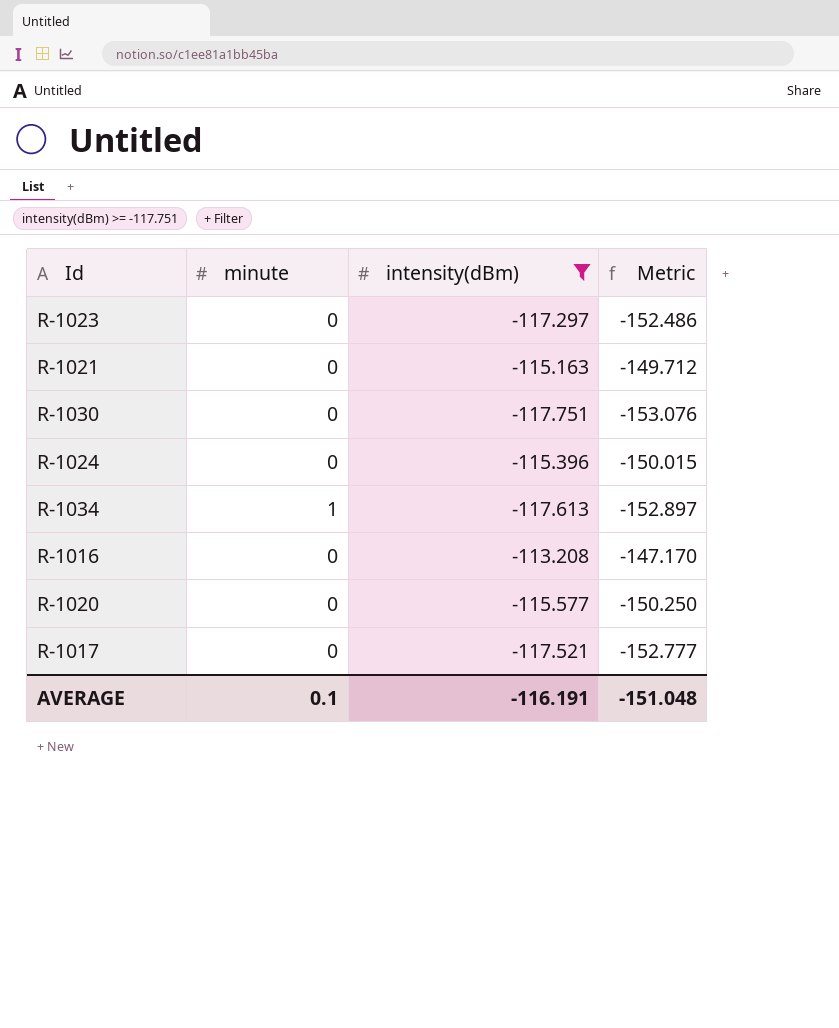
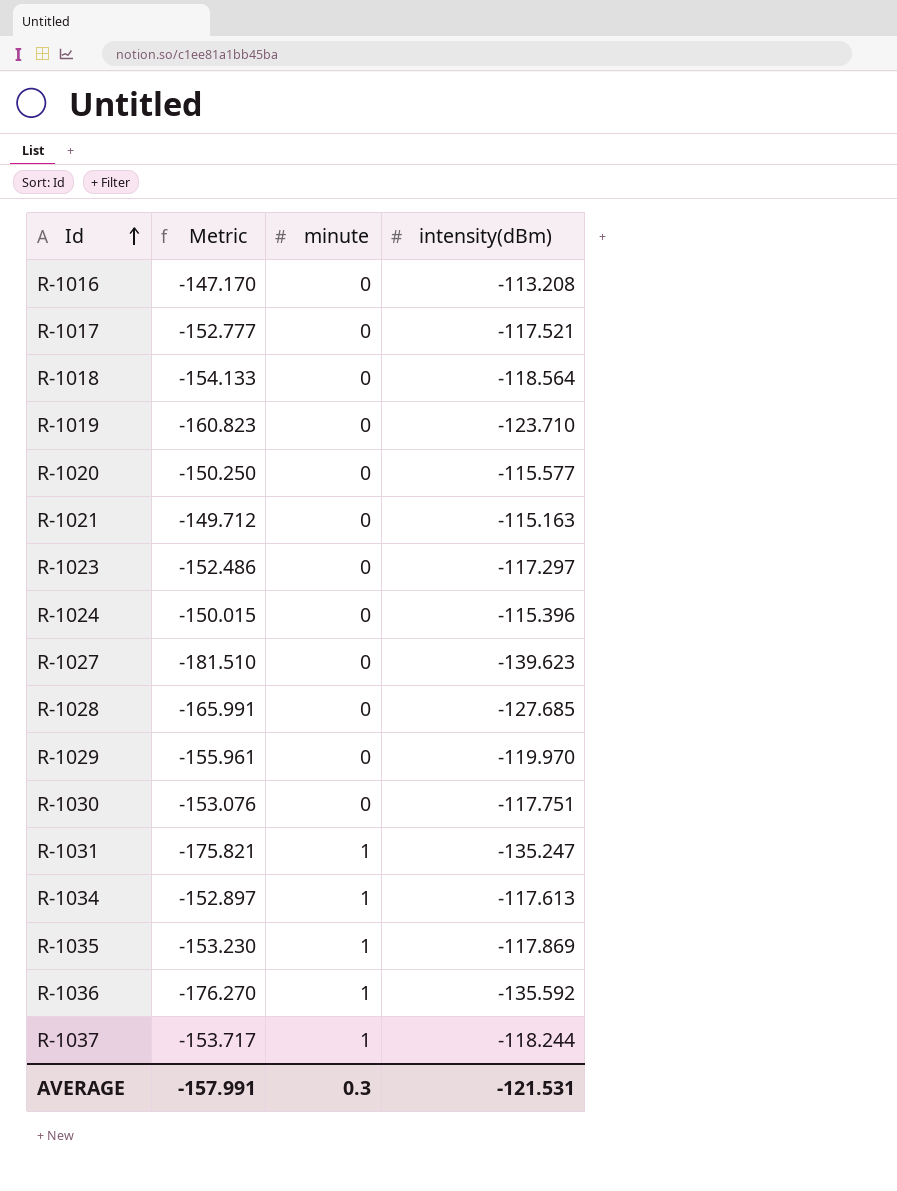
filter: intensity(dBm) >= -117.751 -> none
row order: none -> Id ascending
column Metric | position: 4 -> 2
AVERAGE | Metric: -151.048 -> -157.991
AVERAGE | minute: 0.1 -> 0.3
AVERAGE | intensity(dBm): -116.191 -> -121.531

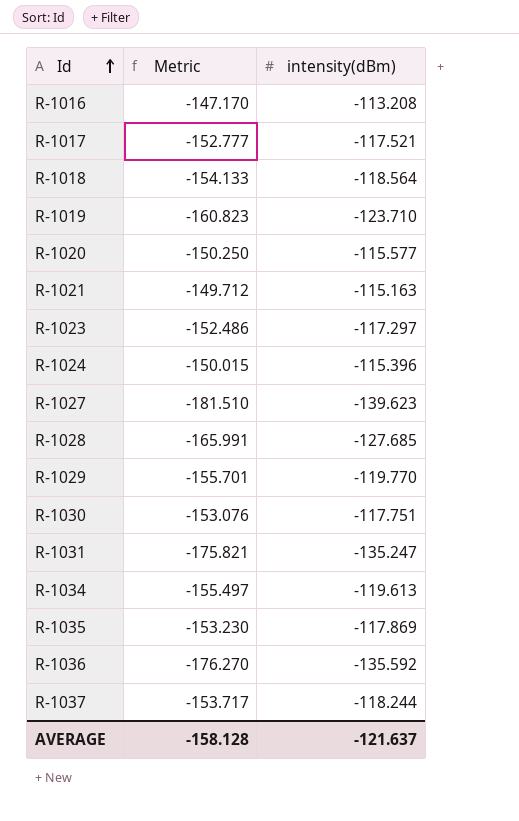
column minute | position: 3 -> none
R-1029 | Metric: -155.961 -> -155.701
R-1029 | intensity(dBm): -119.970 -> -119.770
R-1034 | Metric: -152.897 -> -155.497
R-1034 | intensity(dBm): -117.613 -> -119.613
AVERAGE | Metric: -157.991 -> -158.128
AVERAGE | intensity(dBm): -121.531 -> -121.637

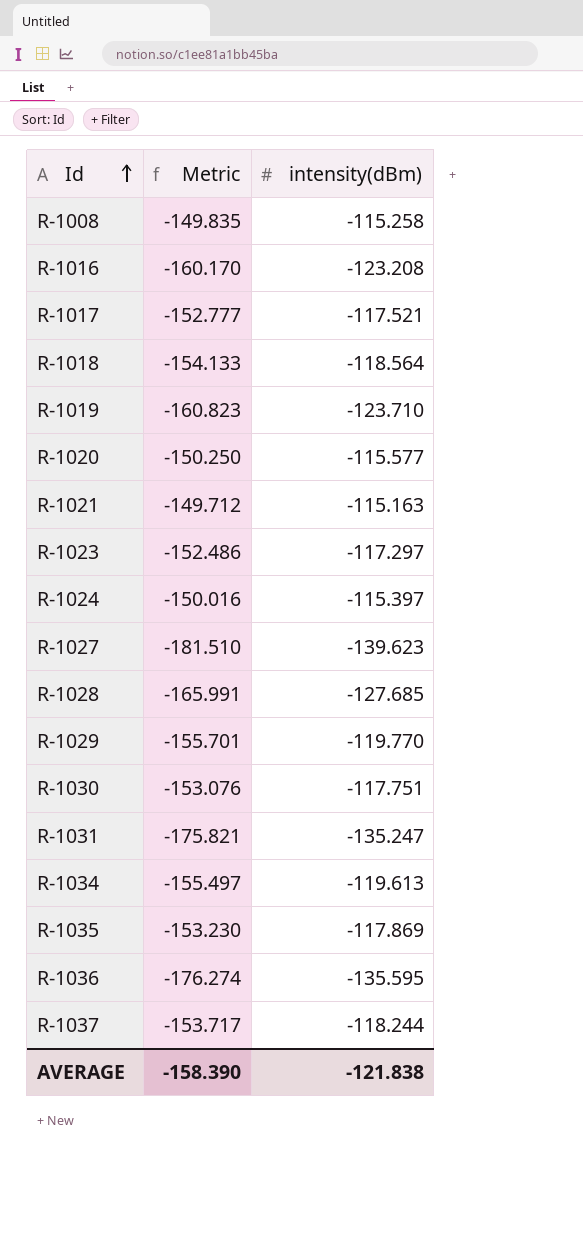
row R-1008: none -> -149.835 | -115.258
R-1016 | Metric: -147.170 -> -160.170
R-1016 | intensity(dBm): -113.208 -> -123.208
R-1024 | Metric: -150.015 -> -150.016
R-1024 | intensity(dBm): -115.396 -> -115.397
R-1036 | Metric: -176.270 -> -176.274
R-1036 | intensity(dBm): -135.592 -> -135.595
AVERAGE | Metric: -158.128 -> -158.390
AVERAGE | intensity(dBm): -121.637 -> -121.838

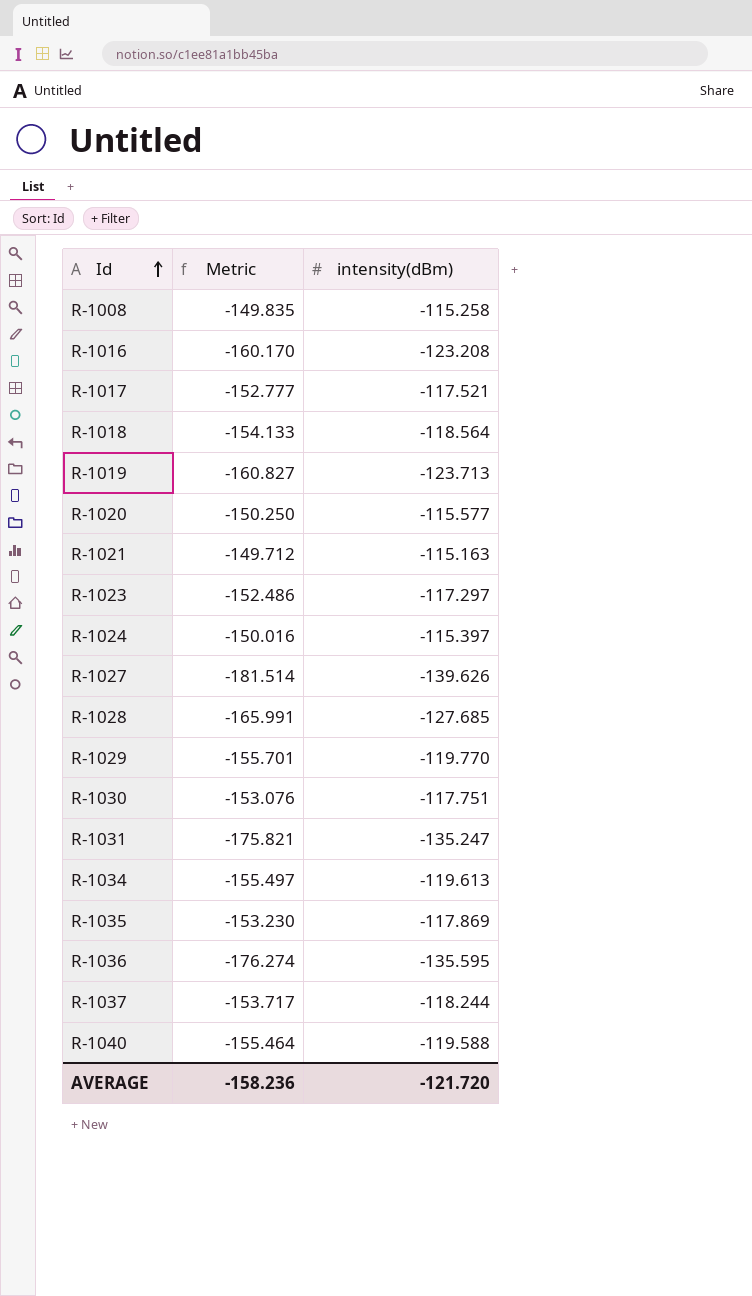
R-1019 | Metric: -160.823 -> -160.827
R-1019 | intensity(dBm): -123.710 -> -123.713
R-1027 | Metric: -181.510 -> -181.514
R-1027 | intensity(dBm): -139.623 -> -139.626
row R-1040: none -> -155.464 | -119.588
AVERAGE | Metric: -158.390 -> -158.236
AVERAGE | intensity(dBm): -121.838 -> -121.720

